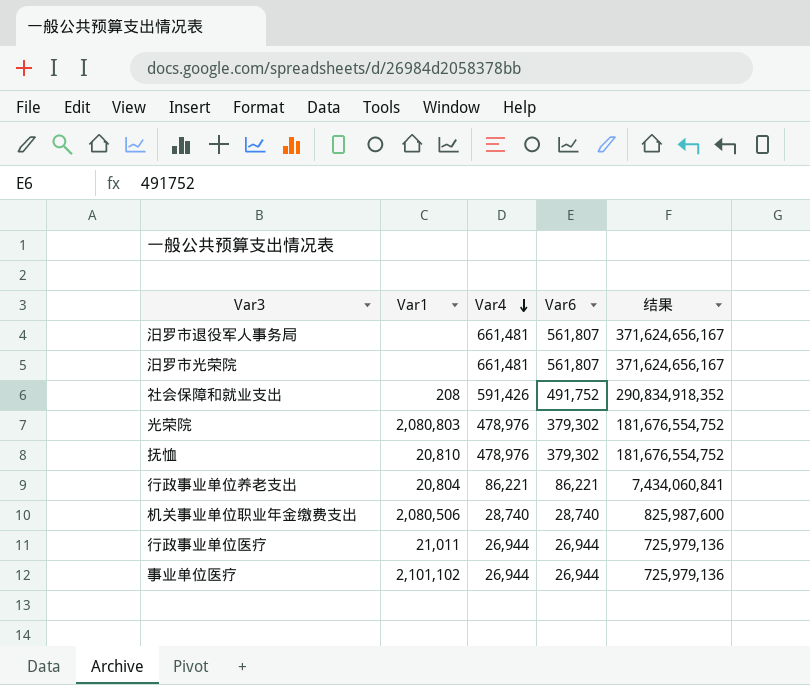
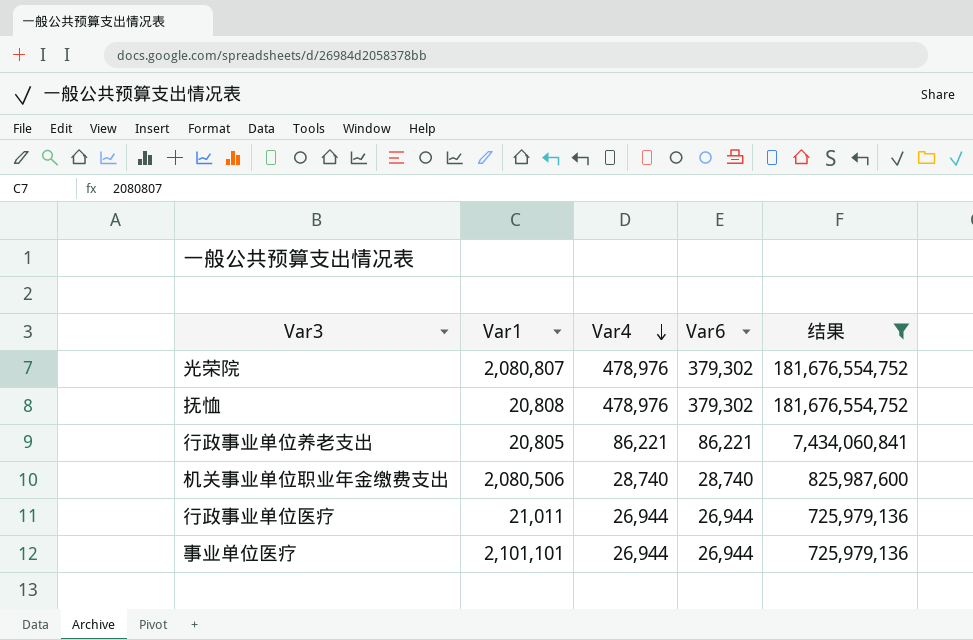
filter: none -> 结果 <= 181,676,554,752
光荣院 | Var1: 2,080,803 -> 2,080,807
抚恤 | Var1: 20,810 -> 20,808
行政事业单位养老支出 | Var1: 20,804 -> 20,805
事业单位医疗 | Var1: 2,101,102 -> 2,101,101

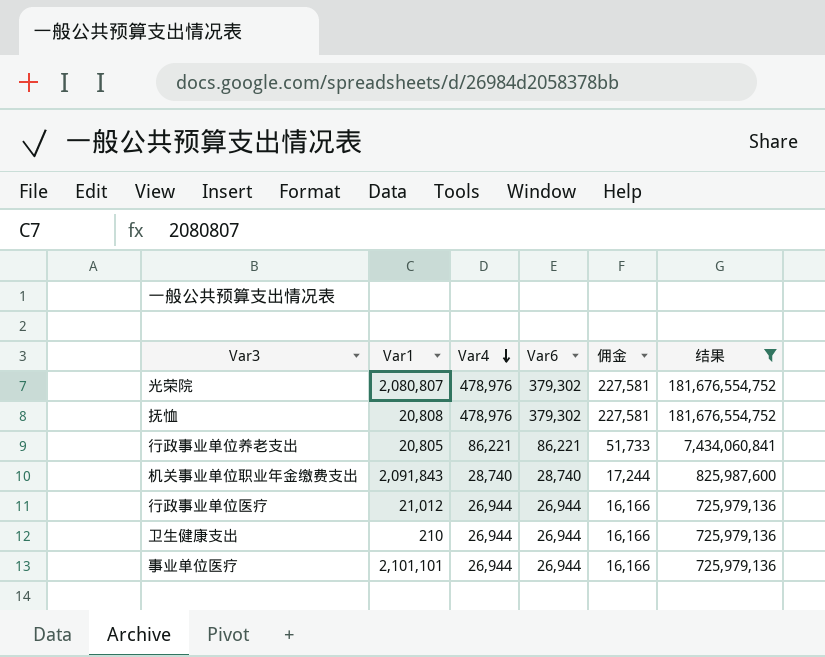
column 佣金 | formula: none -> [Var6] * 0.6
机关事业单位职业年金缴费支出 | Var1: 2,080,506 -> 2,091,843
行政事业单位医疗 | Var1: 21,011 -> 21,012
row 卫生健康支出: none -> 210 | 26,944 | 26,944 | 16,166 | 725,979,136

